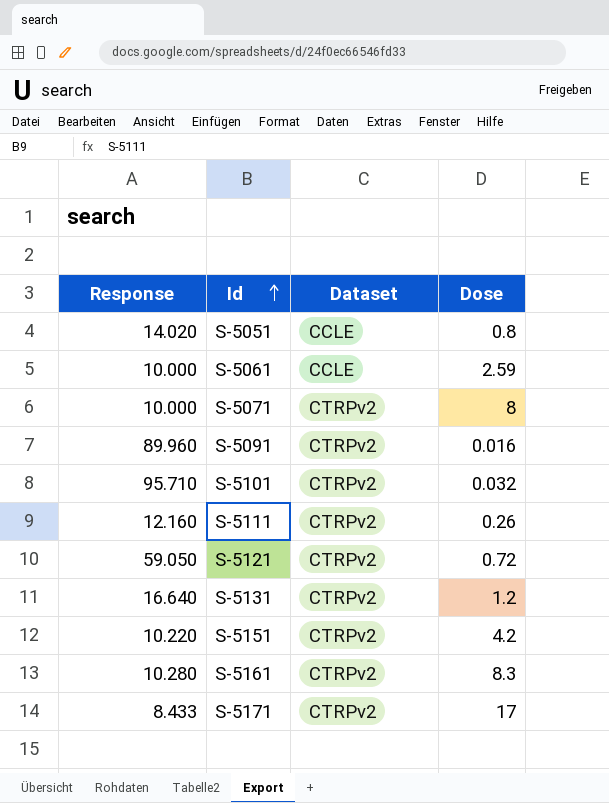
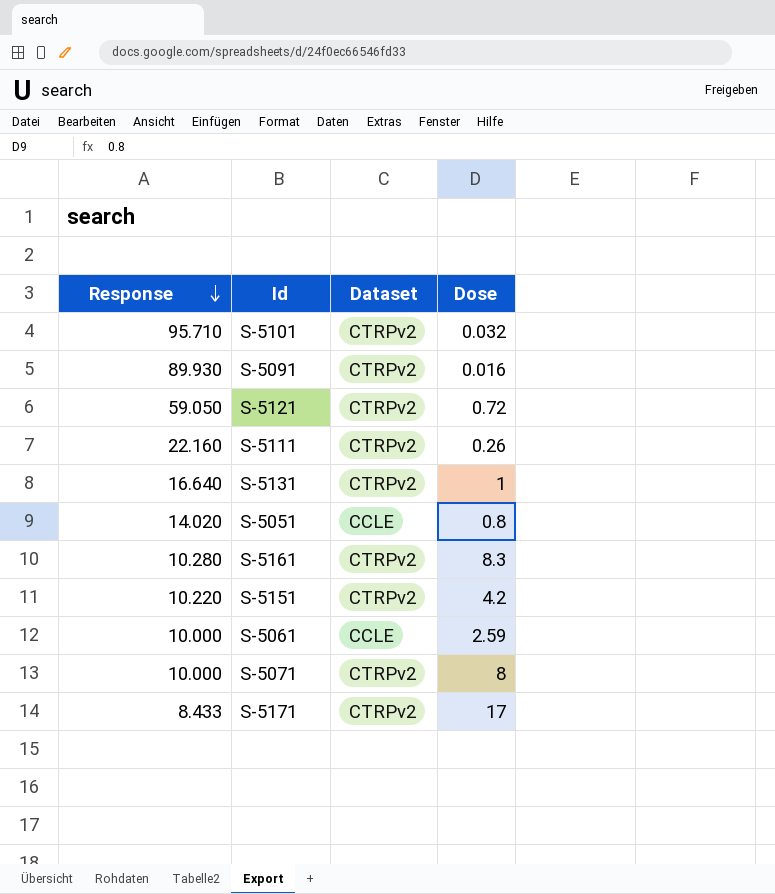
row order: Id ascending -> Response descending
S-5091 | Response: 89.960 -> 89.930
S-5111 | Response: 12.160 -> 22.160
S-5131 | Dose: 1.2 -> 1

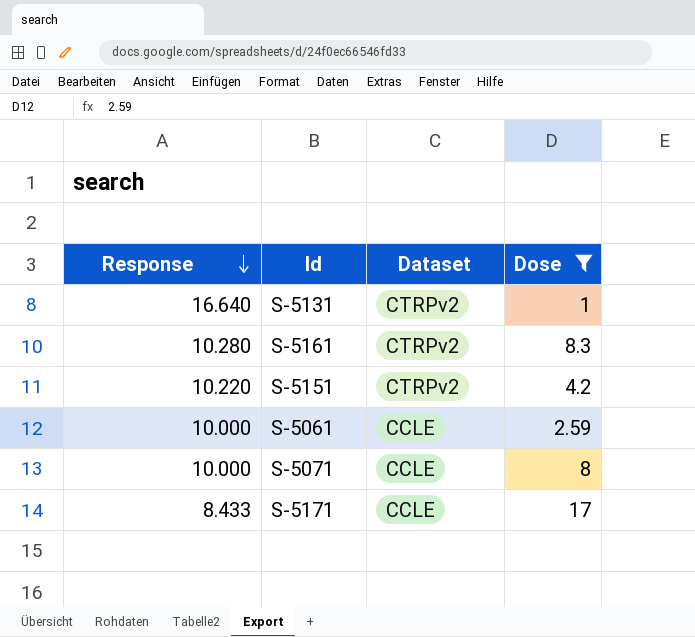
filter: none -> Dose >= 1
S-5071 | Dataset: CTRPv2 -> CCLE
S-5171 | Dataset: CTRPv2 -> CCLE

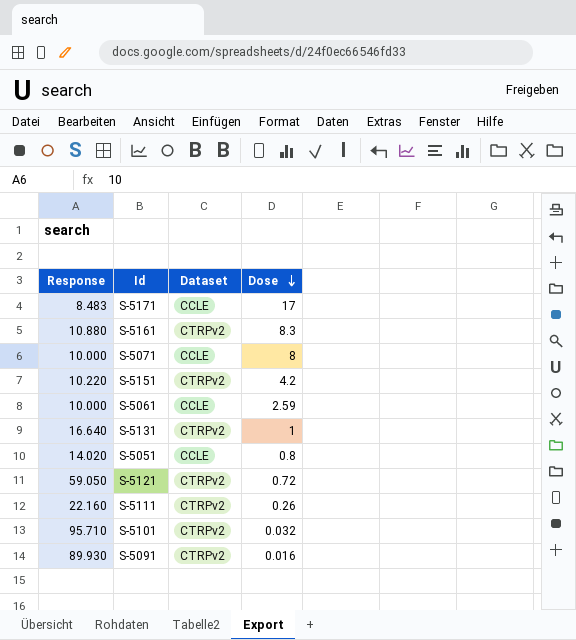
filter: Dose >= 1 -> none
row order: Response descending -> Dose descending
S-5171 | Response: 8.433 -> 8.483
S-5161 | Response: 10.280 -> 10.880

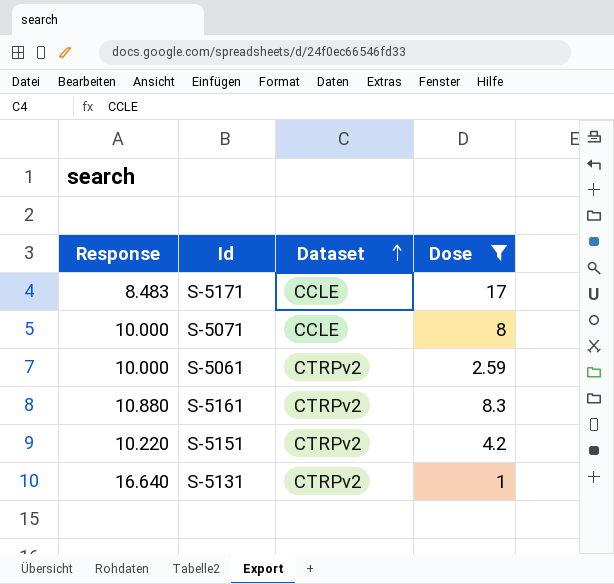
filter: none -> Dose >= 1
row order: Dose descending -> Dataset ascending
S-5061 | Dataset: CCLE -> CTRPv2

